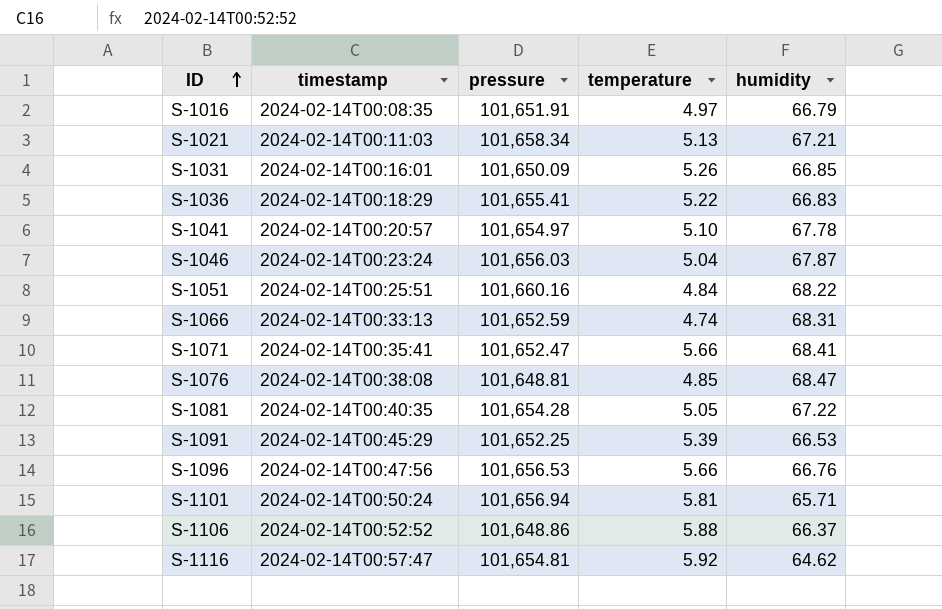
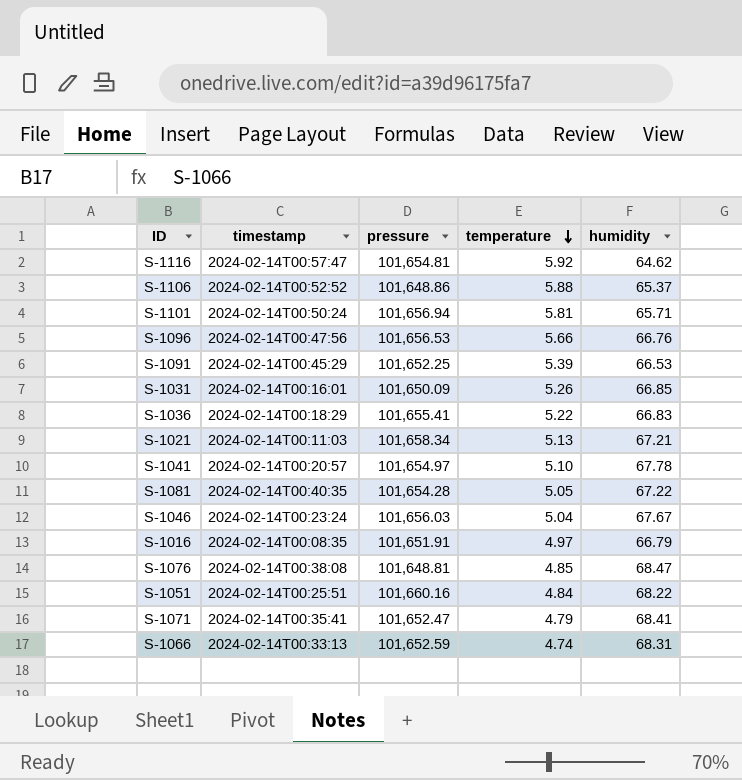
row order: ID ascending -> temperature descending
S-1106 | humidity: 66.37 -> 65.37
S-1046 | humidity: 67.87 -> 67.67
S-1071 | temperature: 5.66 -> 4.79

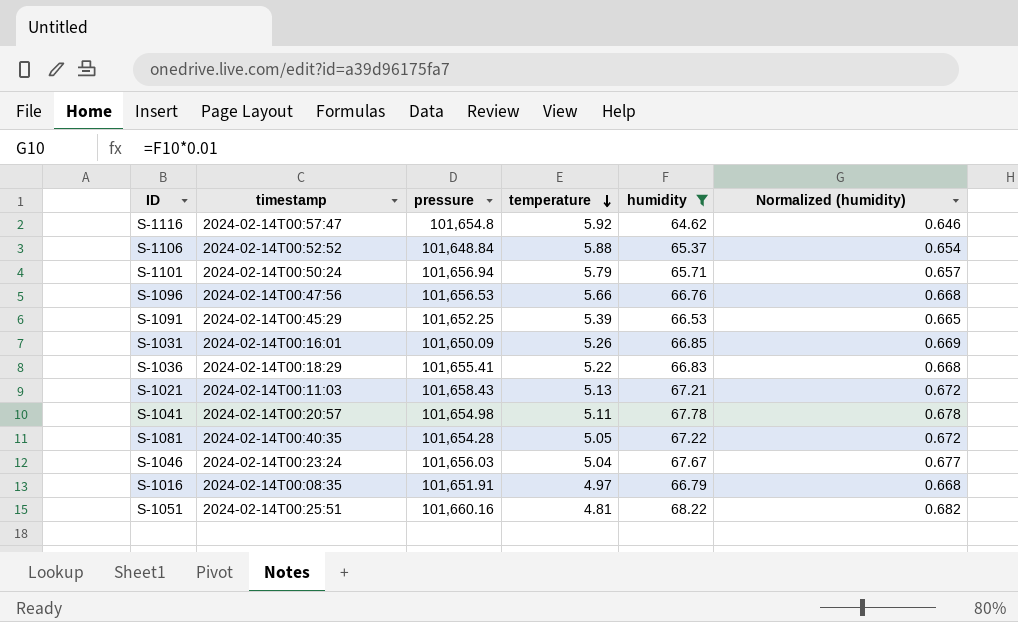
filter: none -> humidity <= 68.22
column Normalized (humidity) | formula: none -> [humidity] * 0.01
S-1116 | pressure: 101,654.81 -> 101,654.8
S-1106 | pressure: 101,648.86 -> 101,648.84
S-1101 | temperature: 5.81 -> 5.79
S-1021 | pressure: 101,658.34 -> 101,658.43
S-1041 | pressure: 101,654.97 -> 101,654.98
S-1041 | temperature: 5.10 -> 5.11
S-1051 | temperature: 4.84 -> 4.81

